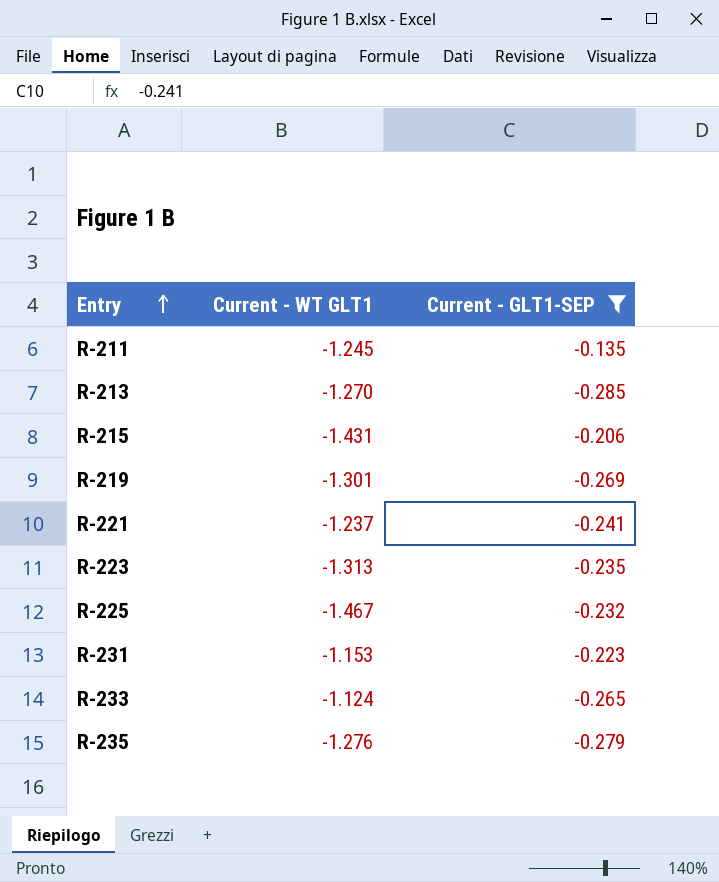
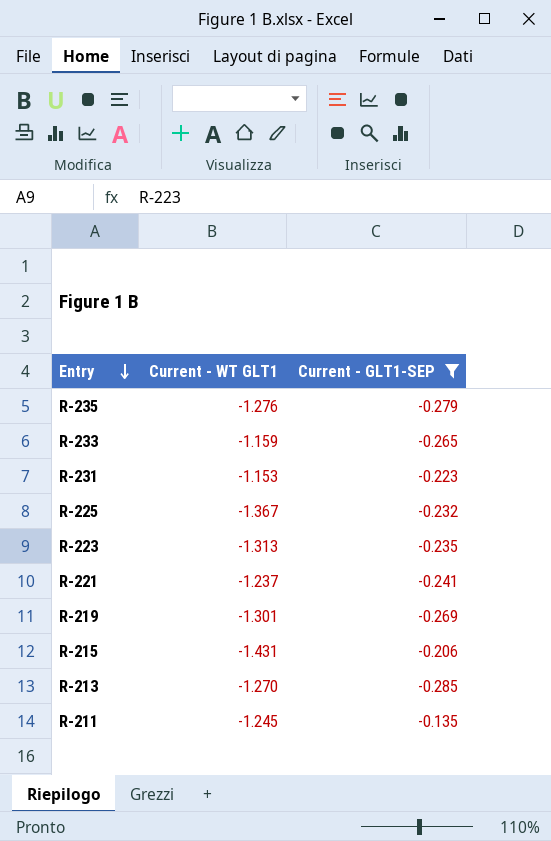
row order: Entry ascending -> Entry descending
R-233 | Current - WT GLT1: -1.124 -> -1.159
R-225 | Current - WT GLT1: -1.467 -> -1.367

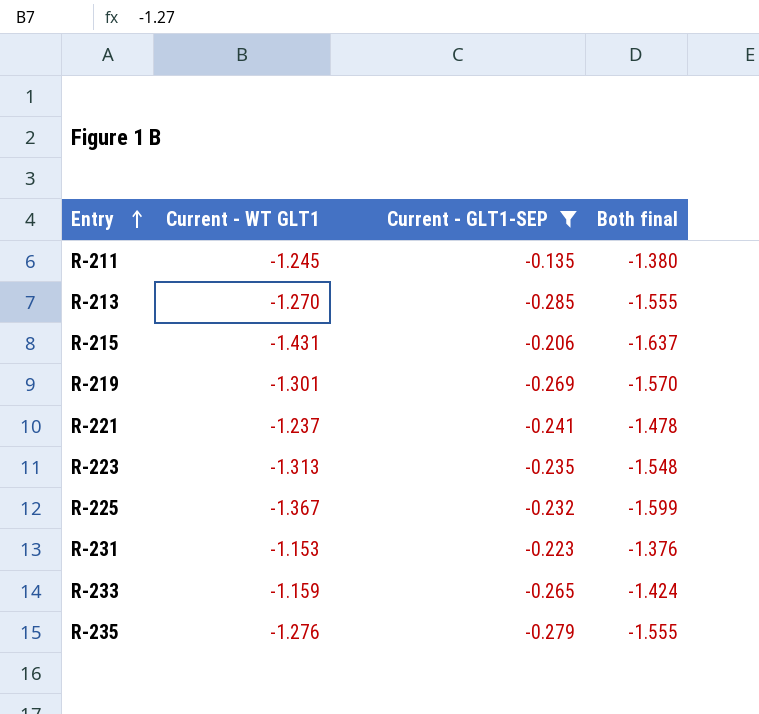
row order: Entry descending -> Entry ascending
column Both final | formula: none -> [Current - WT GLT1] + [Current - GLT1-SEP]

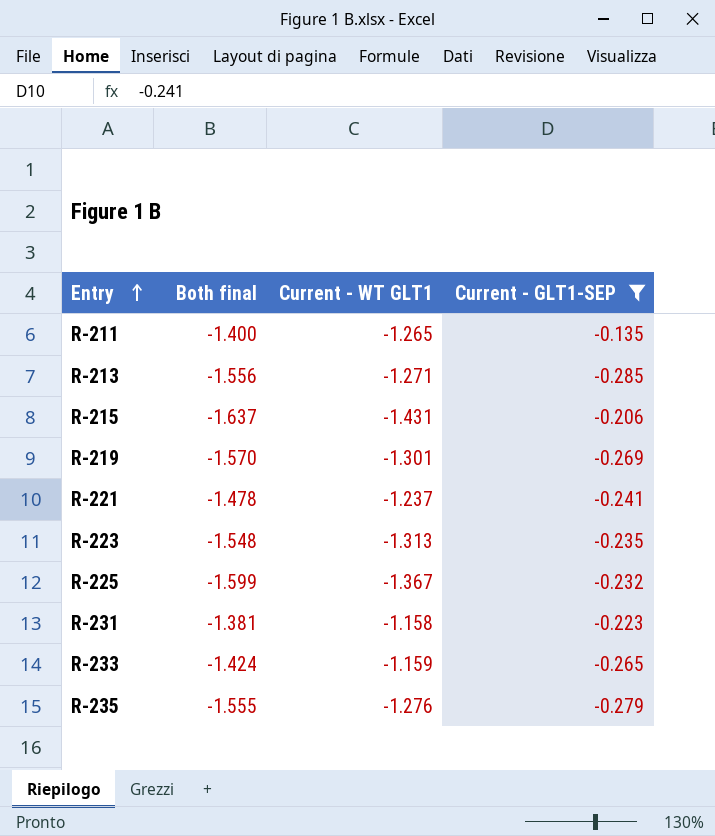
column Both final | position: 4 -> 2
R-211 | Both final: -1.380 -> -1.400
R-211 | Current - WT GLT1: -1.245 -> -1.265
R-213 | Both final: -1.555 -> -1.556
R-213 | Current - WT GLT1: -1.270 -> -1.271
R-231 | Both final: -1.376 -> -1.381
R-231 | Current - WT GLT1: -1.153 -> -1.158

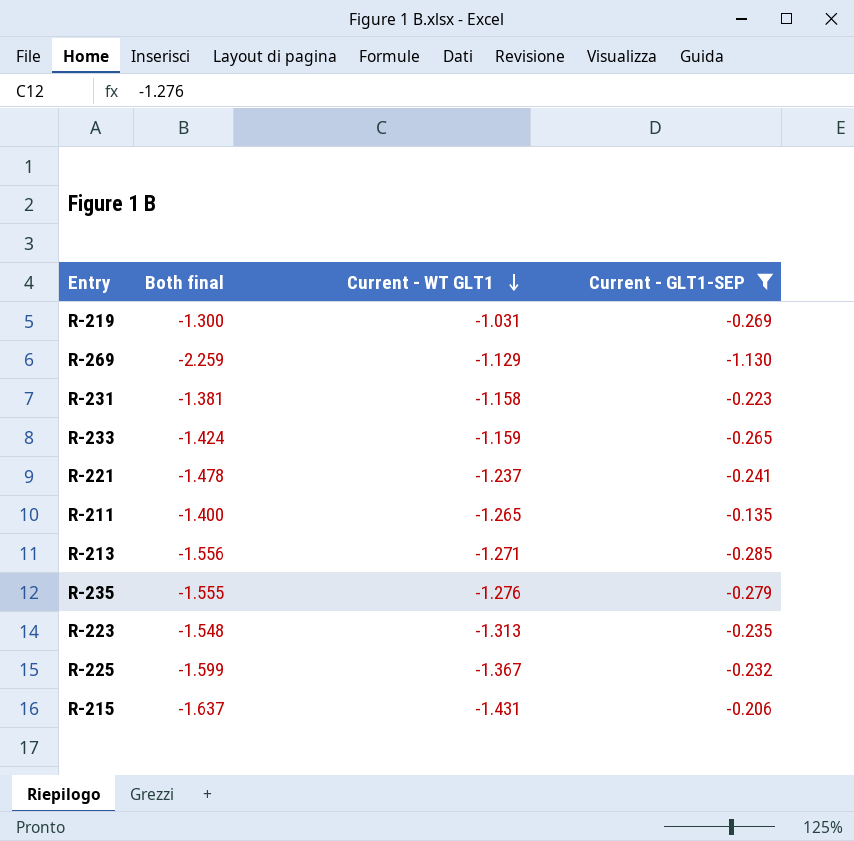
row order: Entry ascending -> Current - WT GLT1 descending
R-219 | Both final: -1.570 -> -1.300
R-219 | Current - WT GLT1: -1.301 -> -1.031
row R-269: none -> -2.259 | -1.129 | -1.130

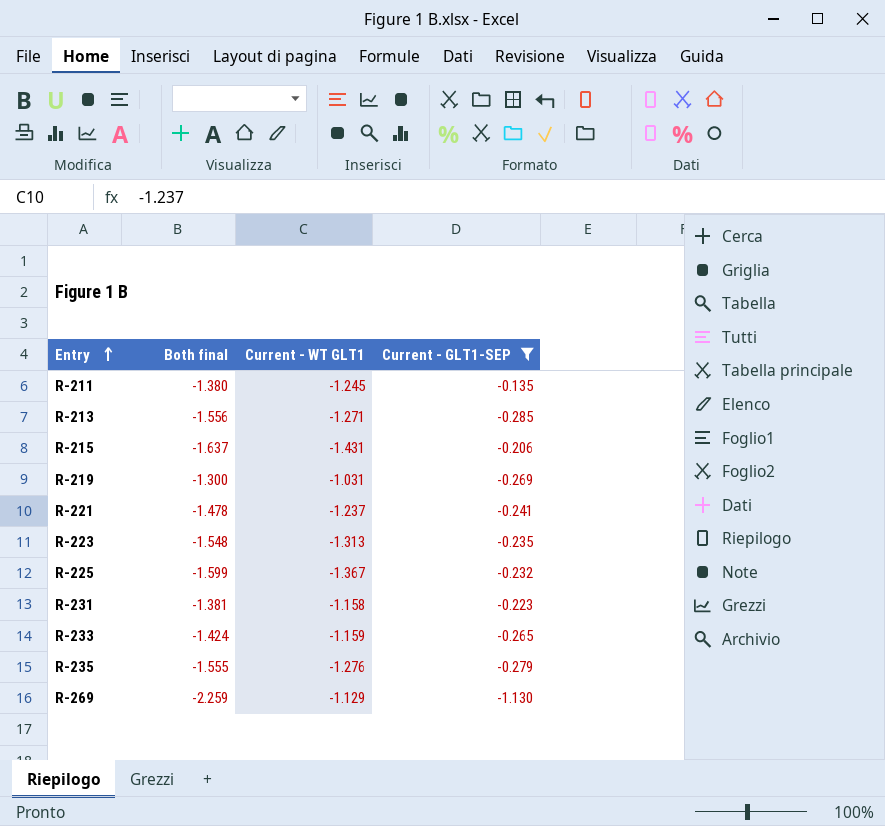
row order: Current - WT GLT1 descending -> Entry ascending
R-211 | Both final: -1.400 -> -1.380
R-211 | Current - WT GLT1: -1.265 -> -1.245

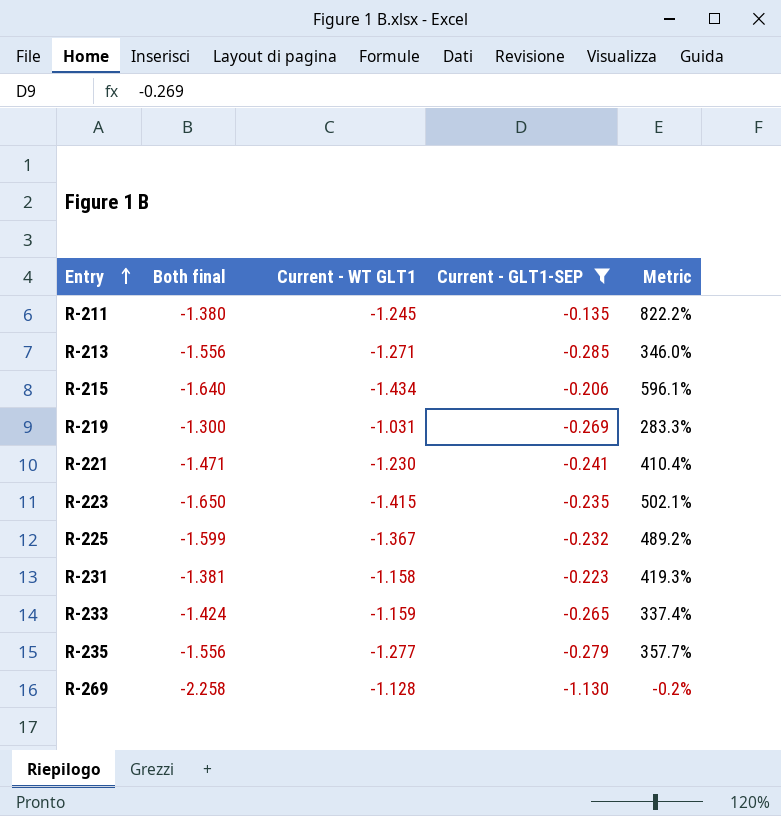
column Metric | formula: none -> ([Current - WT GLT1] - [Current - GLT1-SEP]) / [Current - GLT1-SEP]
R-215 | Both final: -1.637 -> -1.640
R-215 | Current - WT GLT1: -1.431 -> -1.434
R-221 | Both final: -1.478 -> -1.471
R-221 | Current - WT GLT1: -1.237 -> -1.230
R-223 | Both final: -1.548 -> -1.650
R-223 | Current - WT GLT1: -1.313 -> -1.415
R-235 | Both final: -1.555 -> -1.556
R-235 | Current - WT GLT1: -1.276 -> -1.277
R-269 | Both final: -2.259 -> -2.258
R-269 | Current - WT GLT1: -1.129 -> -1.128

